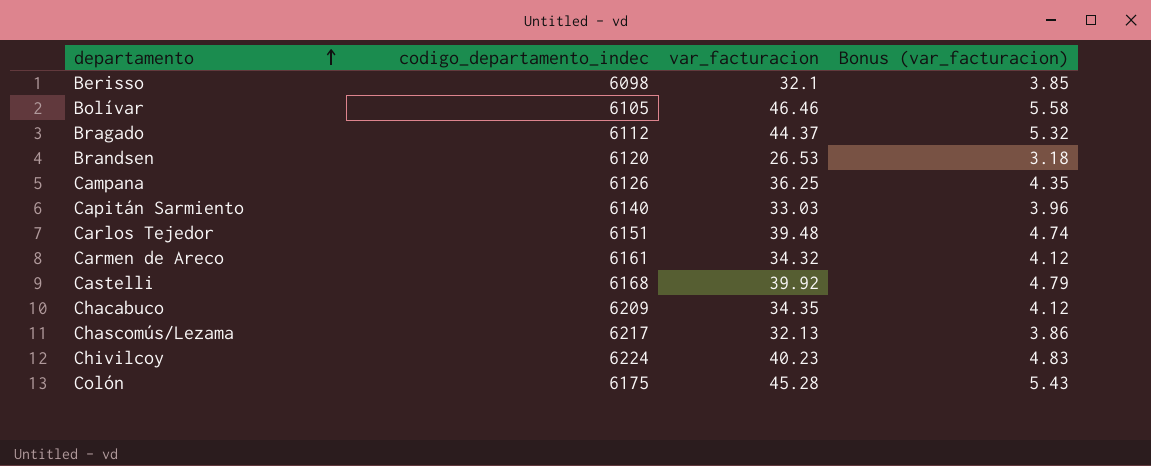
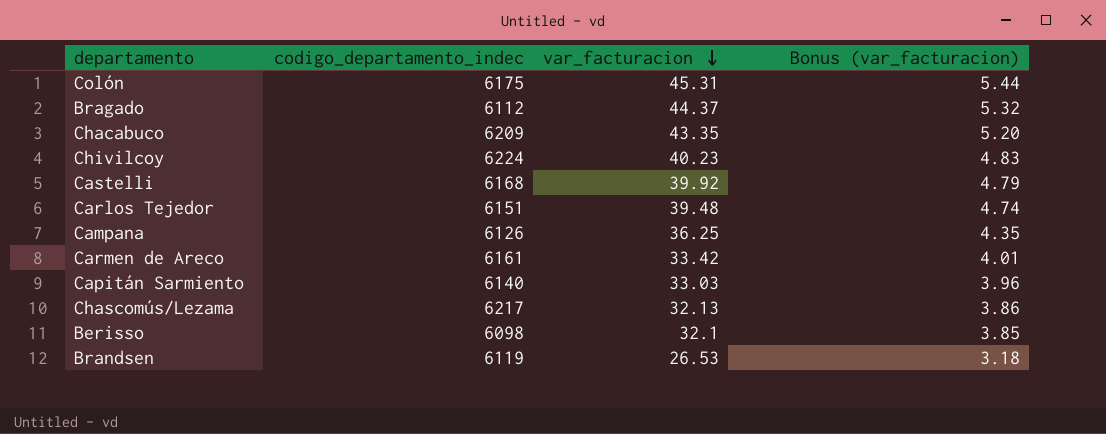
row order: departamento ascending -> var_facturacion descending
row Bolívar: 6105 | 46.46 | 5.58 -> none
Colón | var_facturacion: 45.28 -> 45.31
Colón | Bonus (var_facturacion): 5.43 -> 5.44
Chacabuco | var_facturacion: 34.35 -> 43.35
Chacabuco | Bonus (var_facturacion): 4.12 -> 5.20
Carmen de Areco | var_facturacion: 34.32 -> 33.42
Carmen de Areco | Bonus (var_facturacion): 4.12 -> 4.01
Brandsen | codigo_departamento_indec: 6120 -> 6119

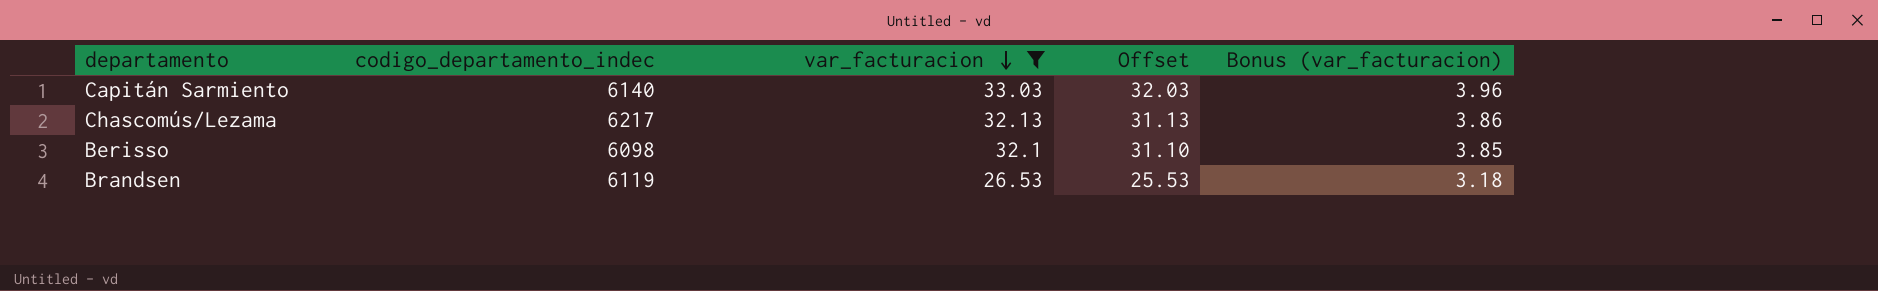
filter: none -> var_facturacion <= 33.03
column Offset | formula: none -> [var_facturacion] - 1

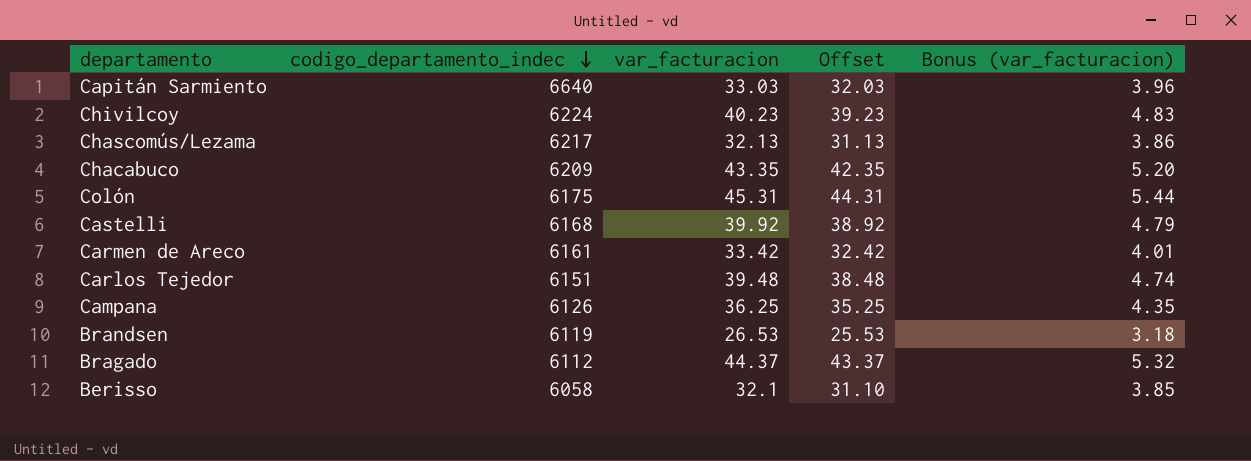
filter: var_facturacion <= 33.03 -> none
row order: var_facturacion descending -> codigo_departamento_indec descending
Capitán Sarmiento | codigo_departamento_indec: 6140 -> 6640
Berisso | codigo_departamento_indec: 6098 -> 6058

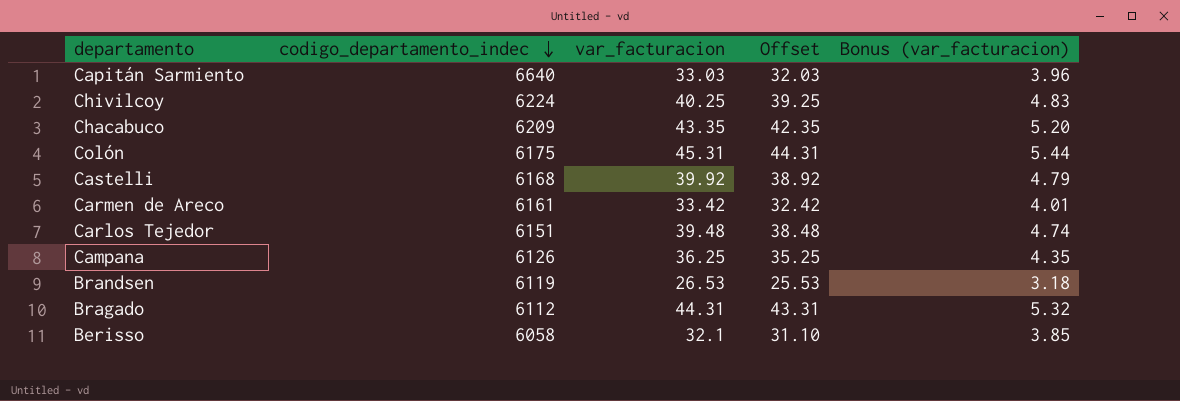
row Chascomús/Lezama: 6217 | 32.13 | 31.13 | 3.86 -> none
Chivilcoy | var_facturacion: 40.23 -> 40.25
Chivilcoy | Offset: 39.23 -> 39.25
Bragado | var_facturacion: 44.37 -> 44.31
Bragado | Offset: 43.37 -> 43.31

